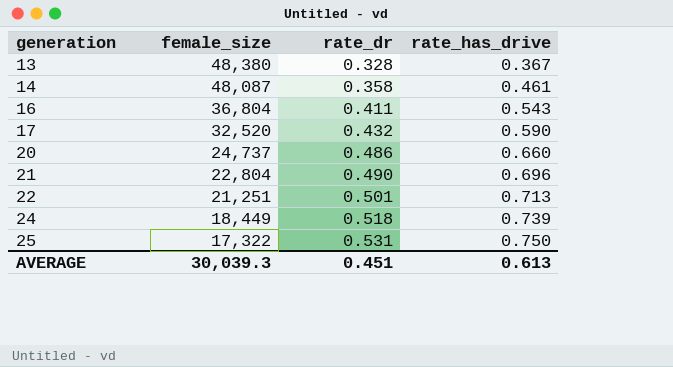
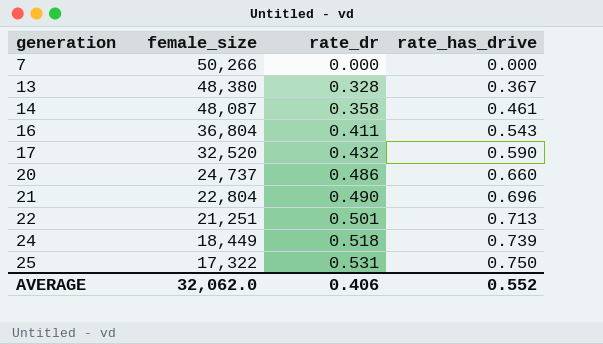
row 7: none -> 50,266 | 0.000 | 0.000
AVERAGE | female_size: 30,039.3 -> 32,062.0
AVERAGE | rate_dr: 0.451 -> 0.406
AVERAGE | rate_has_drive: 0.613 -> 0.552

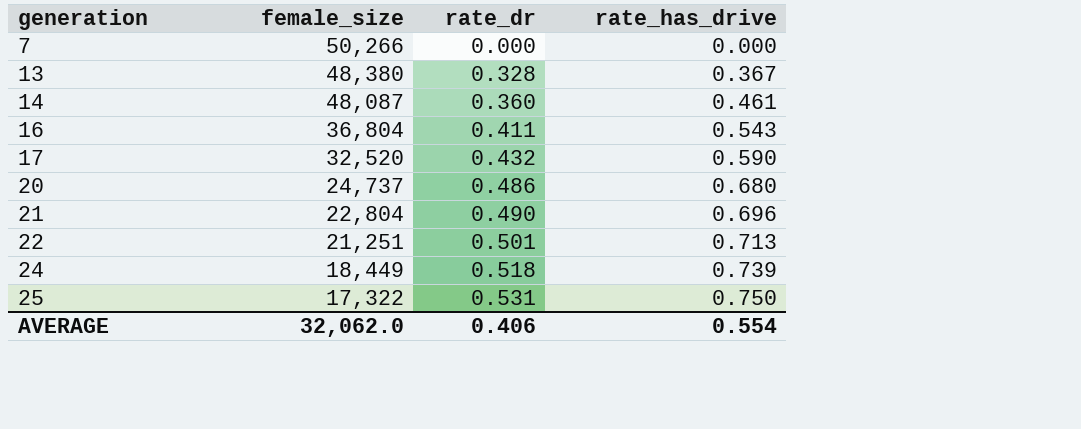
14 | rate_dr: 0.358 -> 0.360
20 | rate_has_drive: 0.660 -> 0.680
AVERAGE | rate_has_drive: 0.552 -> 0.554

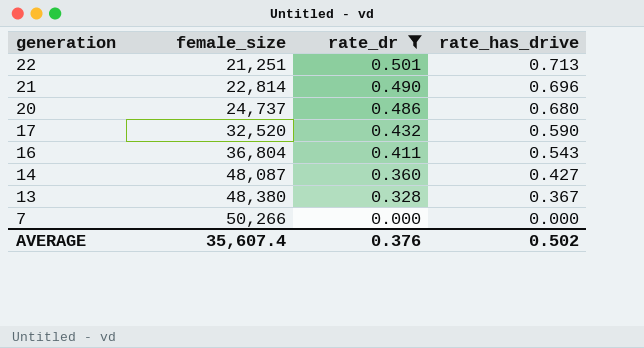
filter: none -> rate_dr <= 0.501
row order: generation ascending -> generation descending
21 | female_size: 22,804 -> 22,814
14 | rate_has_drive: 0.461 -> 0.427
AVERAGE | female_size: 32,062.0 -> 35,607.4
AVERAGE | rate_dr: 0.406 -> 0.376
AVERAGE | rate_has_drive: 0.554 -> 0.502

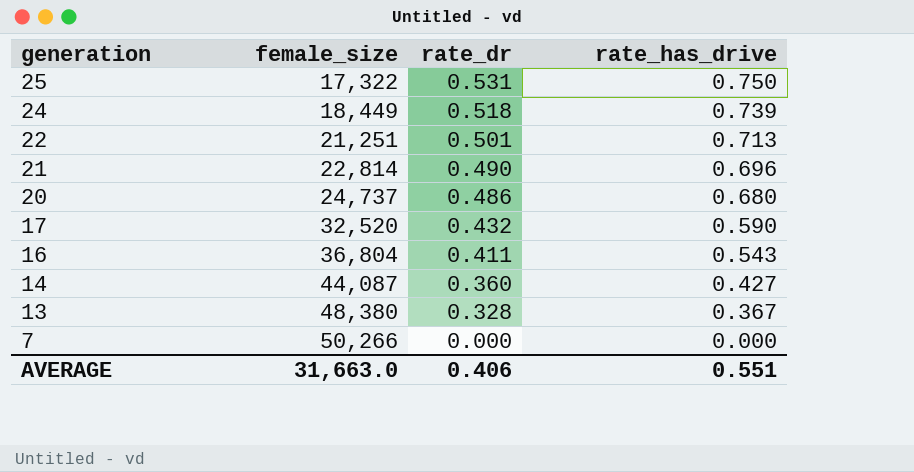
filter: rate_dr <= 0.501 -> none
14 | female_size: 48,087 -> 44,087
AVERAGE | female_size: 35,607.4 -> 31,663.0
AVERAGE | rate_dr: 0.376 -> 0.406
AVERAGE | rate_has_drive: 0.502 -> 0.551

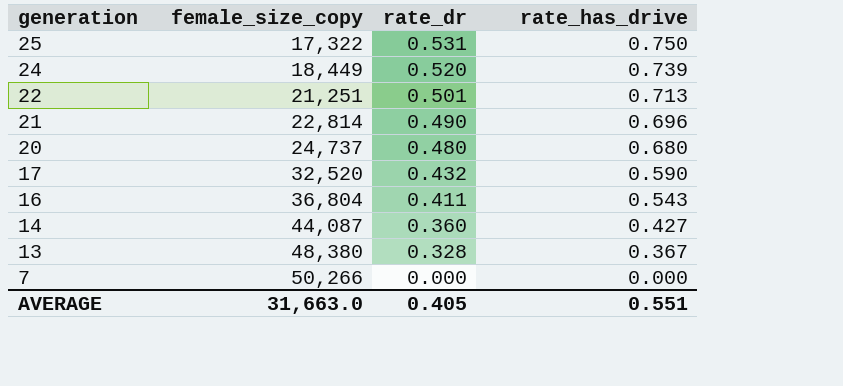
column name: female_size -> female_size_copy
24 | rate_dr: 0.518 -> 0.520
20 | rate_dr: 0.486 -> 0.480
AVERAGE | rate_dr: 0.406 -> 0.405

